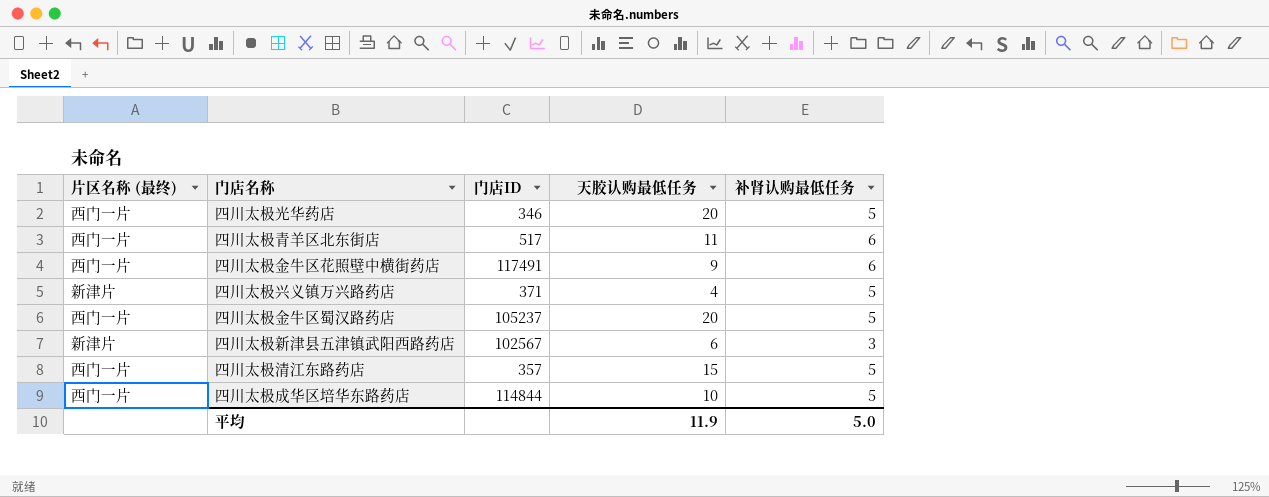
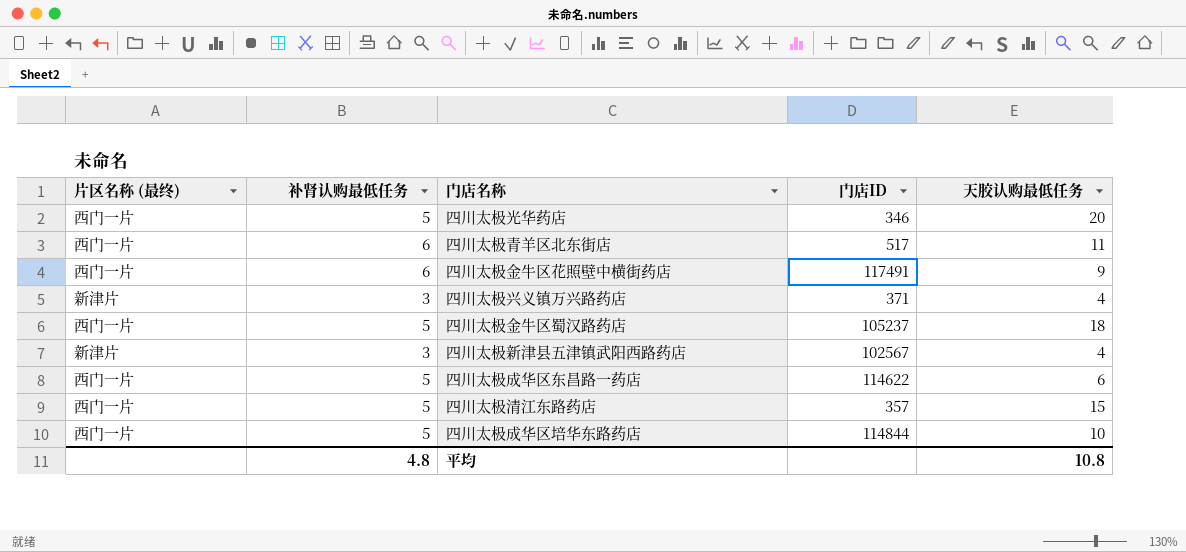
column 补肾认购最低任务 | position: 5 -> 2
四川太极兴义镇万兴路药店 | 补肾认购最低任务: 5 -> 3
四川太极金牛区蜀汉路药店 | 天胶认购最低任务: 20 -> 18
四川太极新津县五津镇武阳西路药店 | 天胶认购最低任务: 6 -> 4
row 四川太极成华区东昌路一药店: none -> 西门一片 | 5 | 114622 | 6
平均 | 补肾认购最低任务: 5.0 -> 4.8
平均 | 天胶认购最低任务: 11.9 -> 10.8

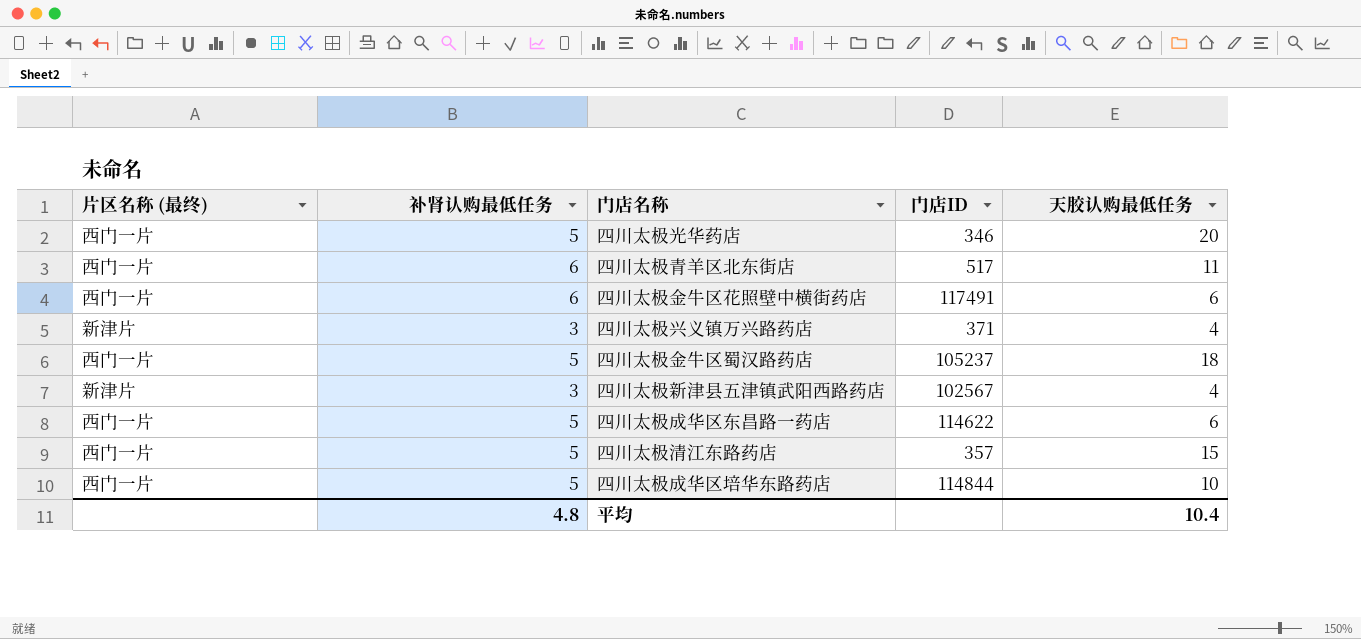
四川太极金牛区花照壁中横街药店 | 天胶认购最低任务: 9 -> 6
平均 | 天胶认购最低任务: 10.8 -> 10.4

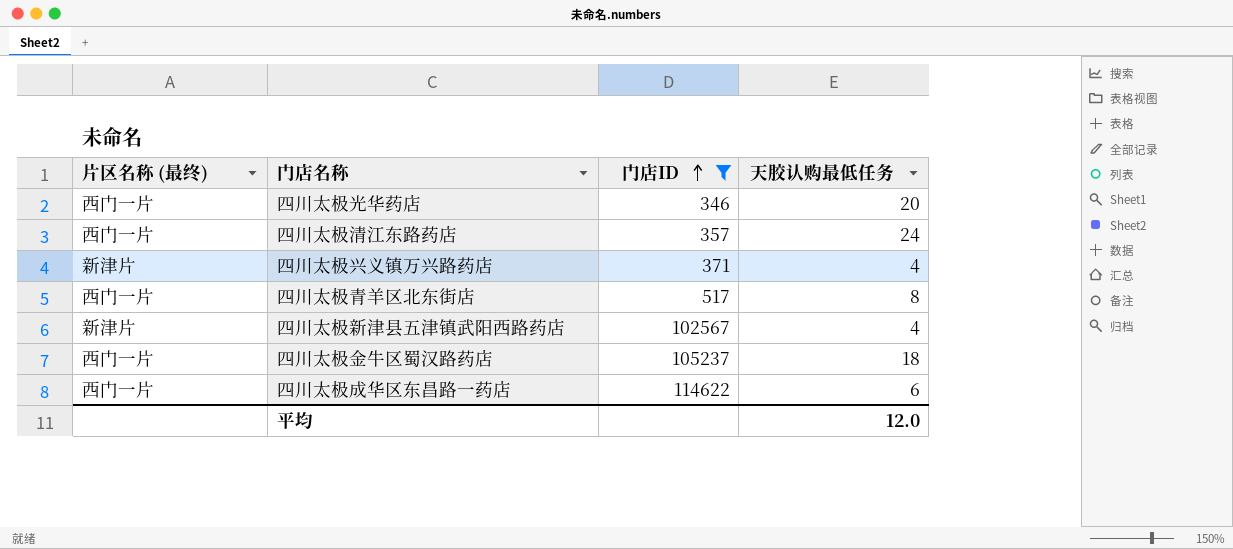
filter: none -> 门店ID <= 114622
row order: none -> 门店ID ascending
column 补肾认购最低任务 | position: 2 -> none
四川太极清江东路药店 | 天胶认购最低任务: 15 -> 24
四川太极青羊区北东街店 | 天胶认购最低任务: 11 -> 8
平均 | 天胶认购最低任务: 10.4 -> 12.0

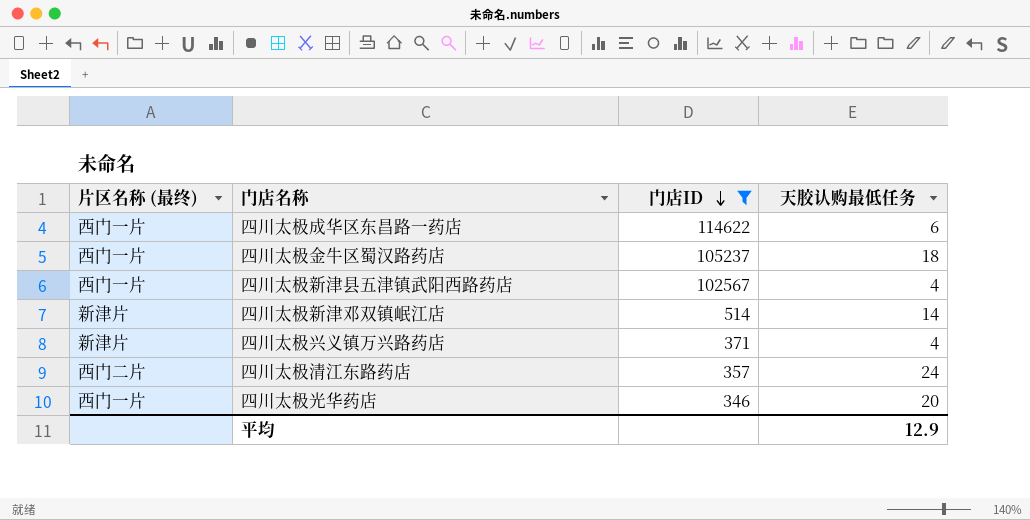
row order: 门店ID ascending -> 门店ID descending
row 四川太极青羊区北东街店: 西门一片 | 517 | 8 -> none
四川太极新津县五津镇武阳西路药店 | 片区名称 (最终): 新津片 -> 西门一片
row 四川太极新津邓双镇岷江店: none -> 新津片 | 514 | 14
四川太极清江东路药店 | 片区名称 (最终): 西门一片 -> 西门二片
平均 | 天胶认购最低任务: 12.0 -> 12.9

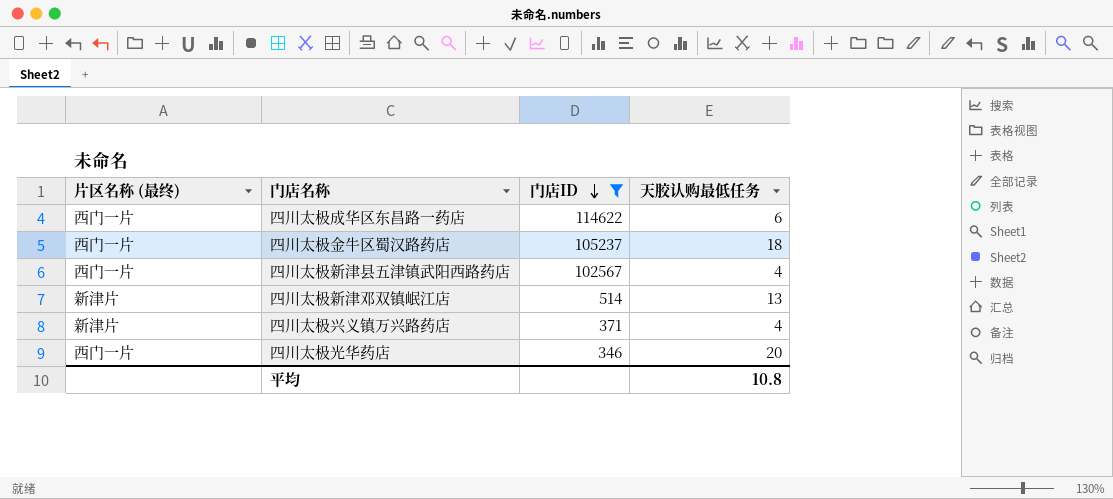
row 四川太极清江东路药店: 西门二片 | 357 | 24 -> none
四川太极新津邓双镇岷江店 | 天胶认购最低任务: 14 -> 13
平均 | 天胶认购最低任务: 12.9 -> 10.8

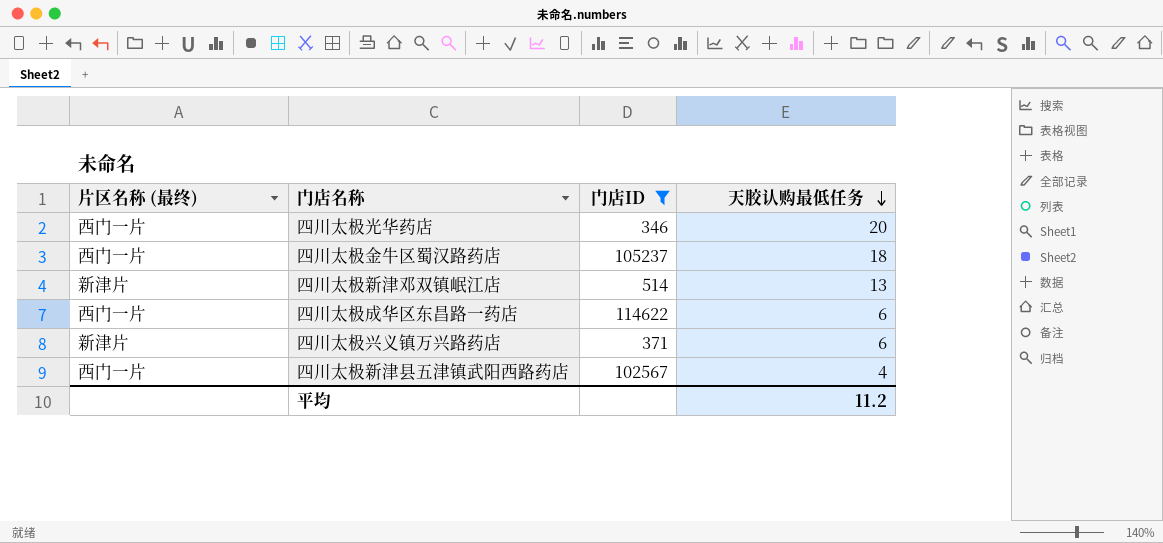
row order: 门店ID descending -> 天胶认购最低任务 descending
四川太极兴义镇万兴路药店 | 天胶认购最低任务: 4 -> 6
平均 | 天胶认购最低任务: 10.8 -> 11.2

